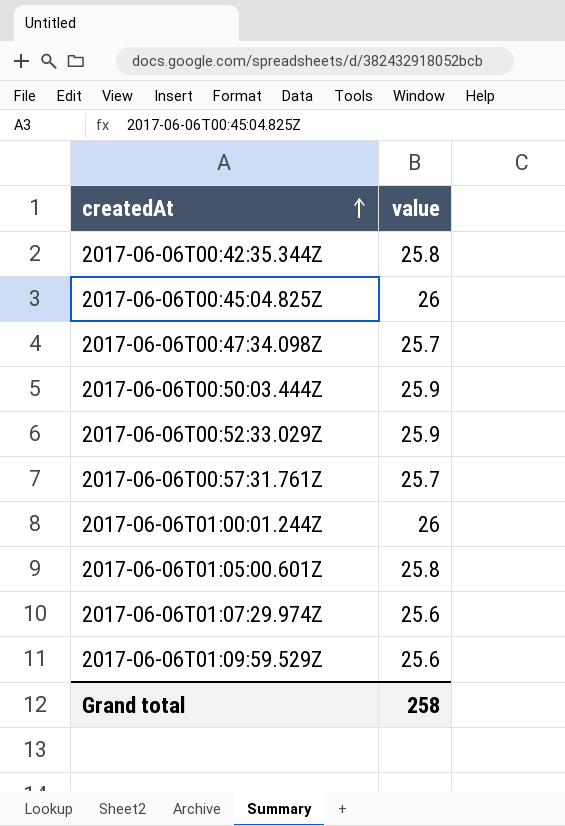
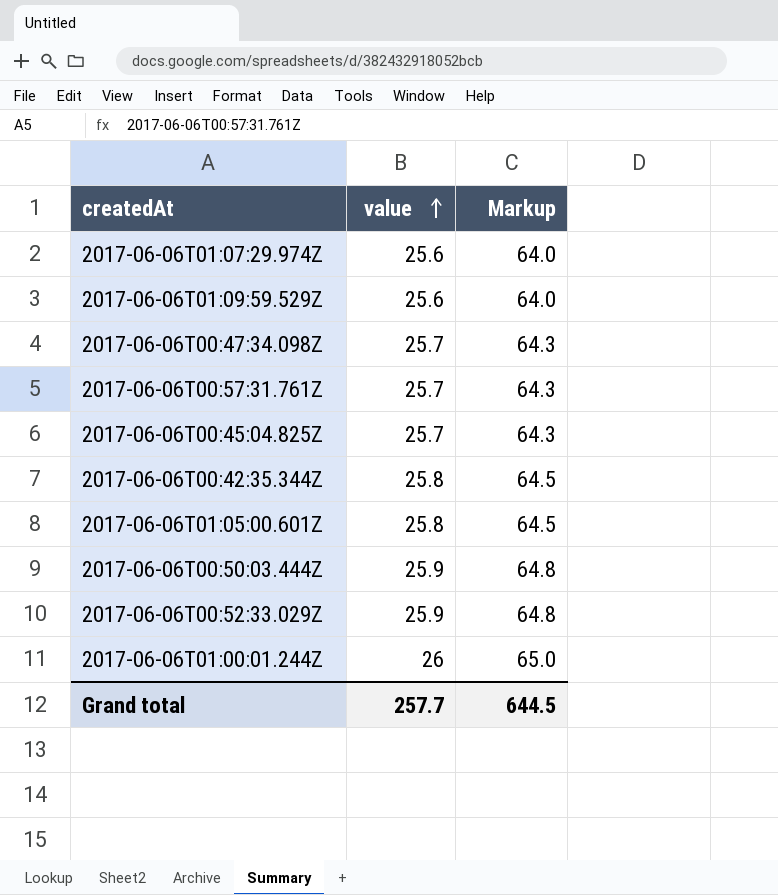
row order: createdAt ascending -> value ascending
column Markup | formula: none -> [value] * 2.5
2017-06-06T00:45:04.825Z | value: 26 -> 25.7
Grand total | value: 258 -> 257.7

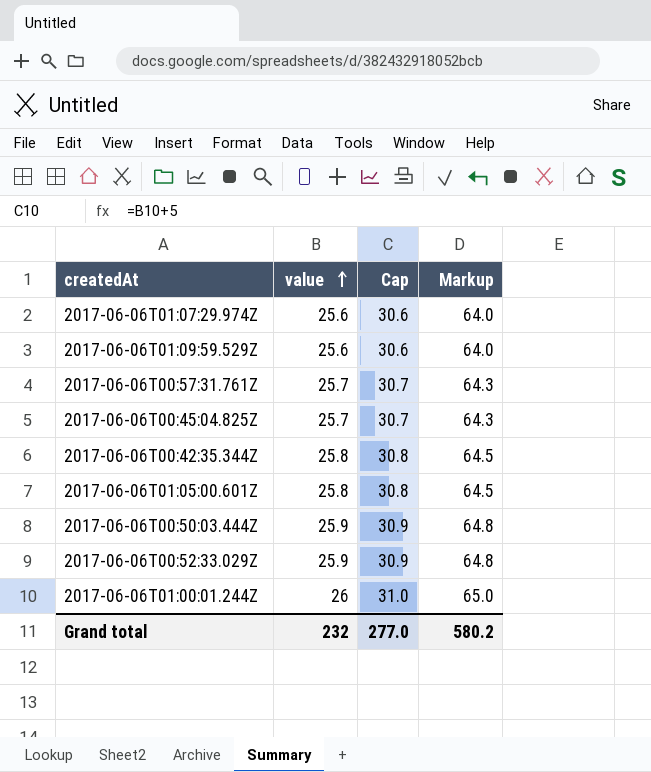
column Cap | formula: none -> [value] + 5
row 2017-06-06T00:47:34.098Z: 25.7 | 64.3 -> none
Grand total | value: 257.7 -> 232
Grand total | Markup: 644.5 -> 580.2

